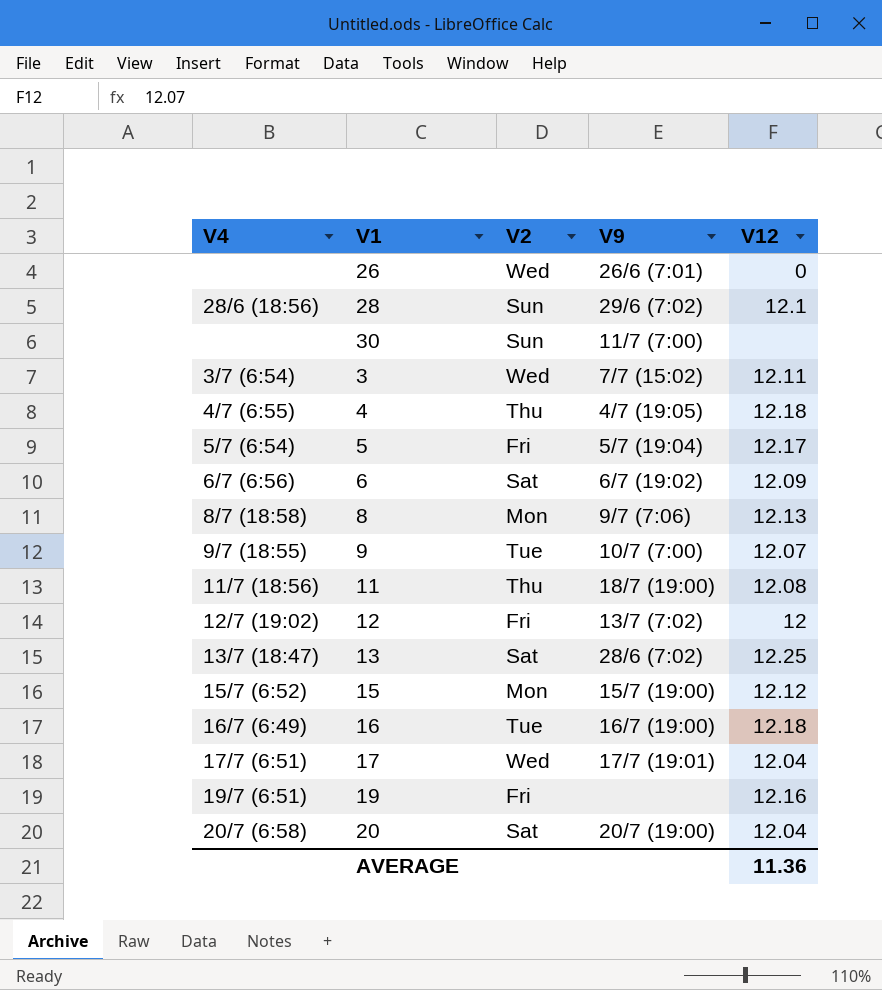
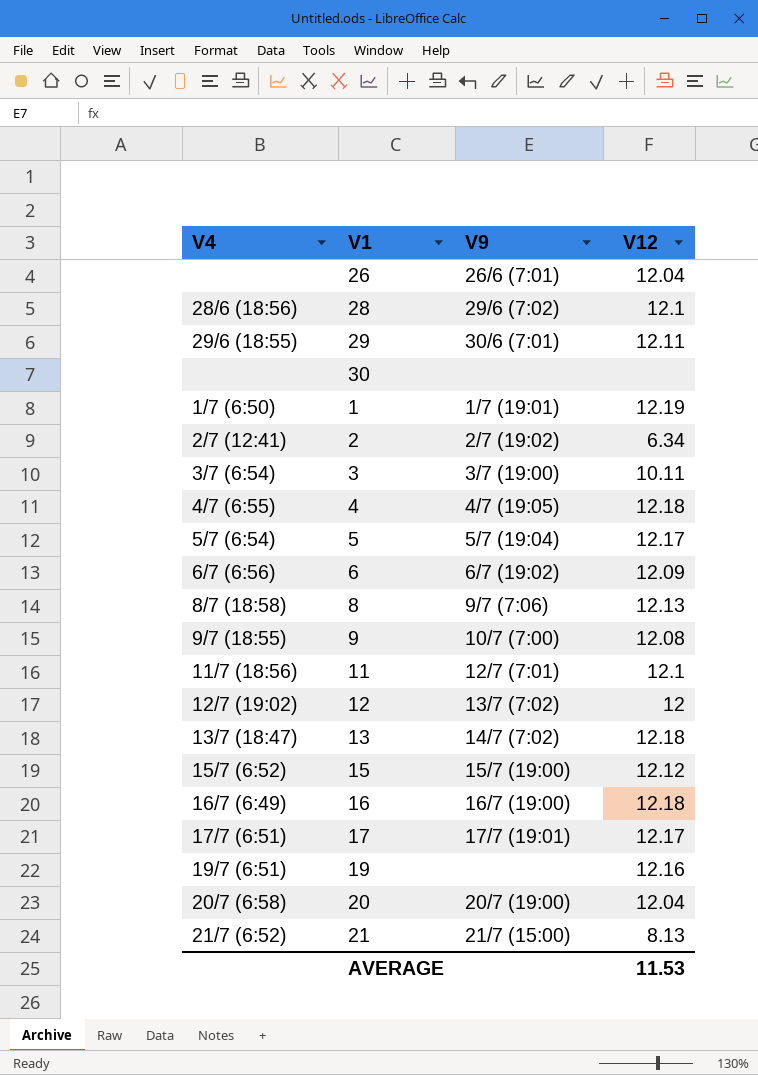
column V2 | position: 3 -> none
26 | V12: 0 -> 12.04
row 29: none -> 29/6 (18:55) | 30/6 (7:01) | 12.11
30 | V9: 11/7 (7:00) -> none
row 1: none -> 1/7 (6:50) | 1/7 (19:01) | 12.19
row 2: none -> 2/7 (12:41) | 2/7 (19:02) | 6.34
3 | V9: 7/7 (15:02) -> 3/7 (19:00)
3 | V12: 12.11 -> 10.11
9 | V12: 12.07 -> 12.08
11 | V9: 18/7 (19:00) -> 12/7 (7:01)
11 | V12: 12.08 -> 12.1
13 | V9: 28/6 (7:02) -> 14/7 (7:02)
13 | V12: 12.25 -> 12.18
17 | V12: 12.04 -> 12.17
row 21: none -> 21/7 (6:52) | 21/7 (15:00) | 8.13
AVERAGE | V12: 11.36 -> 11.53

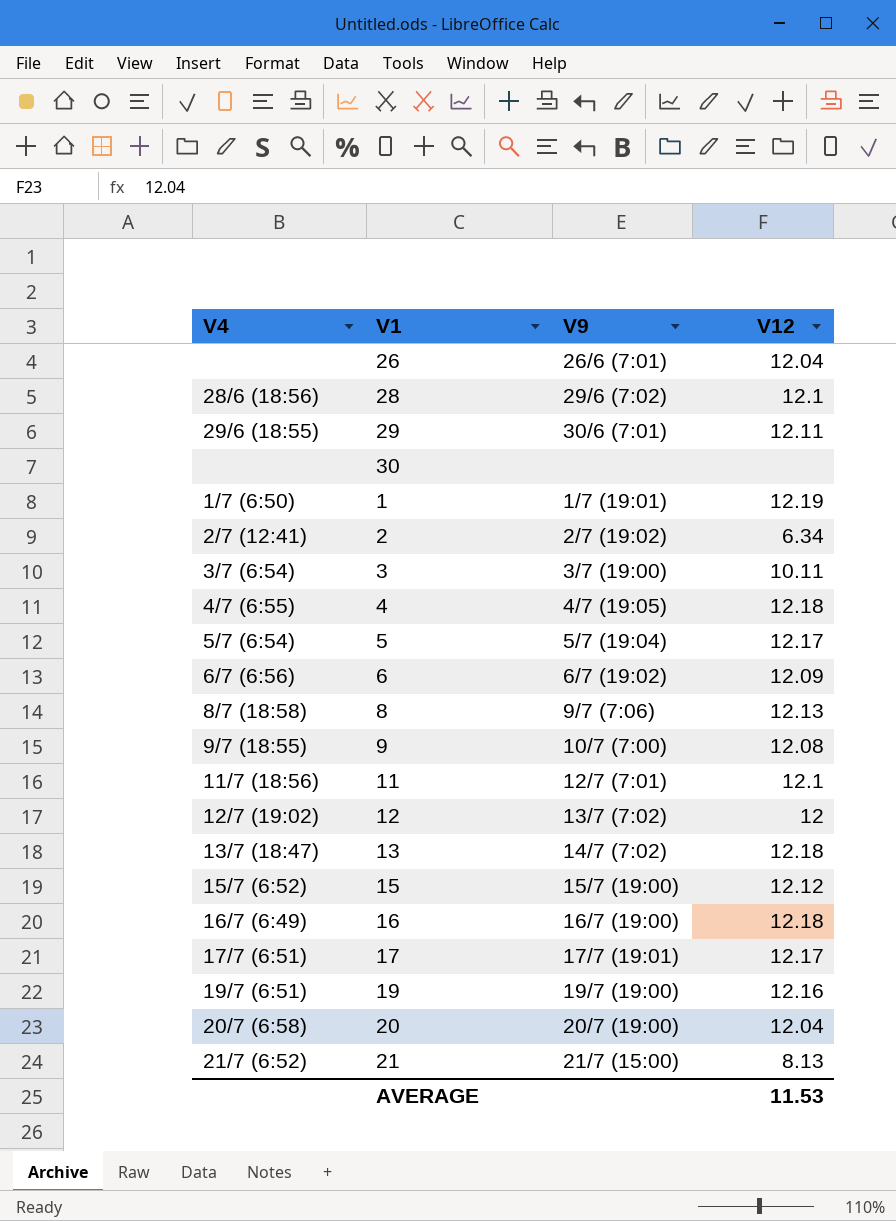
19 | V9: none -> 19/7 (19:00)

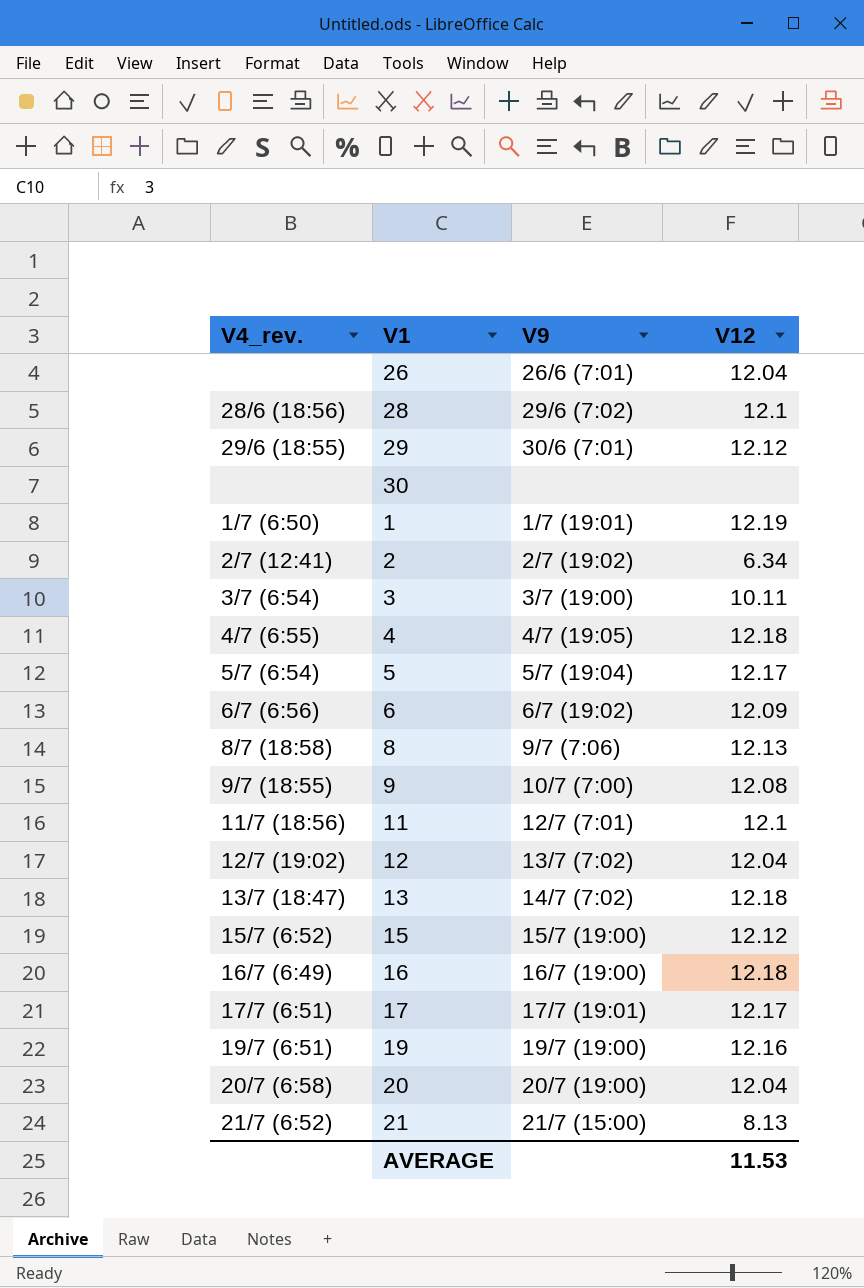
column name: V4 -> V4_rev.
29 | V12: 12.11 -> 12.12
12 | V12: 12 -> 12.04

